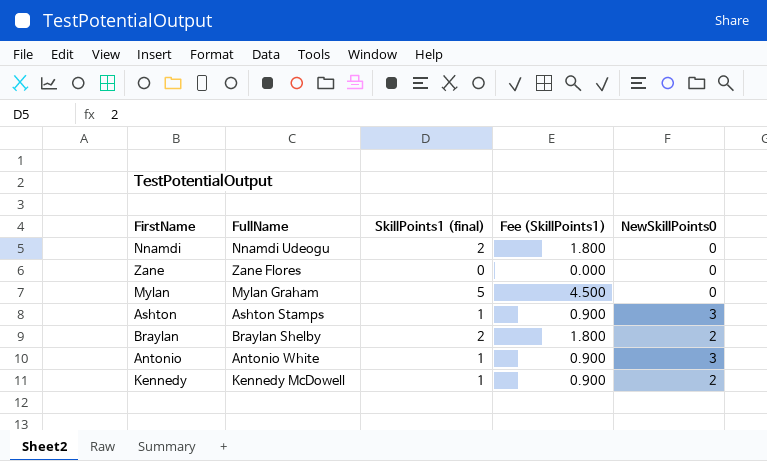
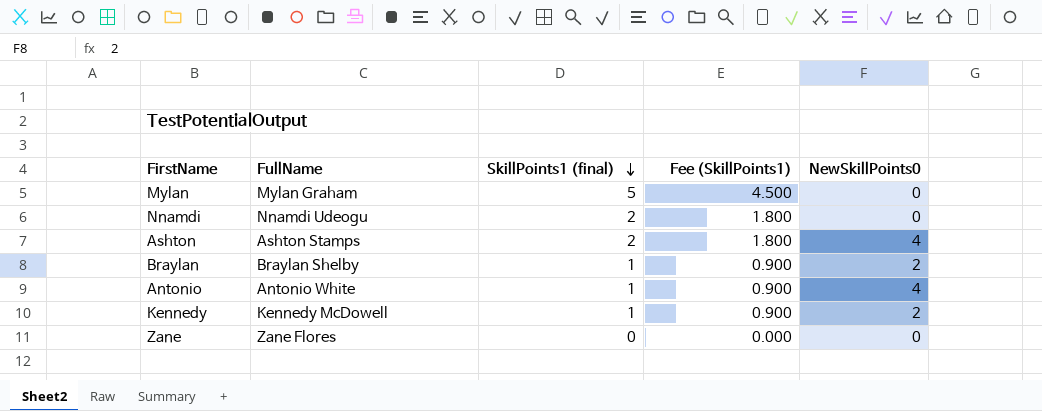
row order: none -> SkillPoints1 (final) descending
Ashton | SkillPoints1 (final): 1 -> 2
Ashton | Fee (SkillPoints1): 0.900 -> 1.800
Ashton | NewSkillPoints0: 3 -> 4
Braylan | SkillPoints1 (final): 2 -> 1
Braylan | Fee (SkillPoints1): 1.800 -> 0.900
Antonio | NewSkillPoints0: 3 -> 4

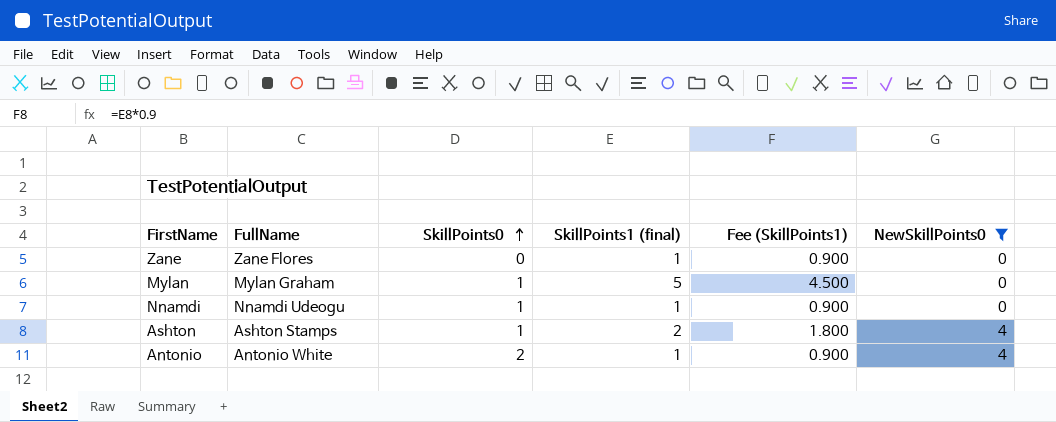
filter: none -> NewSkillPoints0 != 2
row order: SkillPoints1 (final) descending -> SkillPoints0 ascending
column SkillPoints0 | position: none -> 3
Zane | SkillPoints1 (final): 0 -> 1
Zane | Fee (SkillPoints1): 0.000 -> 0.900
Nnamdi | SkillPoints1 (final): 2 -> 1
Nnamdi | Fee (SkillPoints1): 1.800 -> 0.900

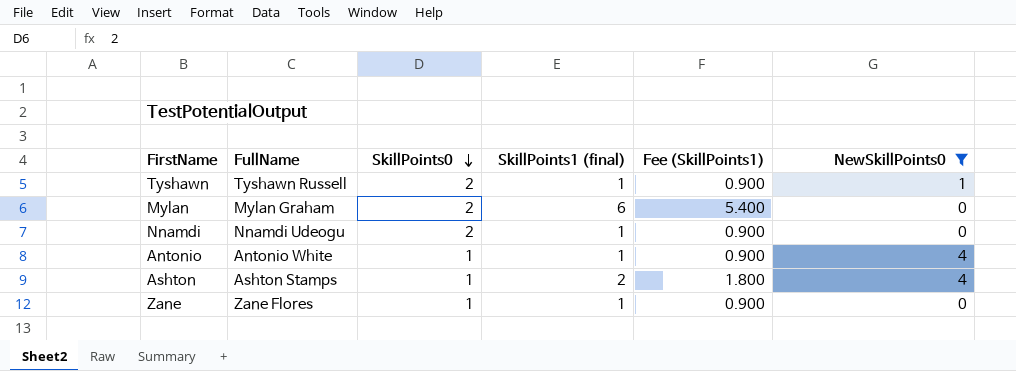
row order: SkillPoints0 ascending -> SkillPoints0 descending
row Tyshawn: none -> Tyshawn Russell | 2 | 1 | 0.900 | 1
Mylan | SkillPoints0: 1 -> 2
Mylan | SkillPoints1 (final): 5 -> 6
Mylan | Fee (SkillPoints1): 4.500 -> 5.400
Nnamdi | SkillPoints0: 1 -> 2
Antonio | SkillPoints0: 2 -> 1
Zane | SkillPoints0: 0 -> 1

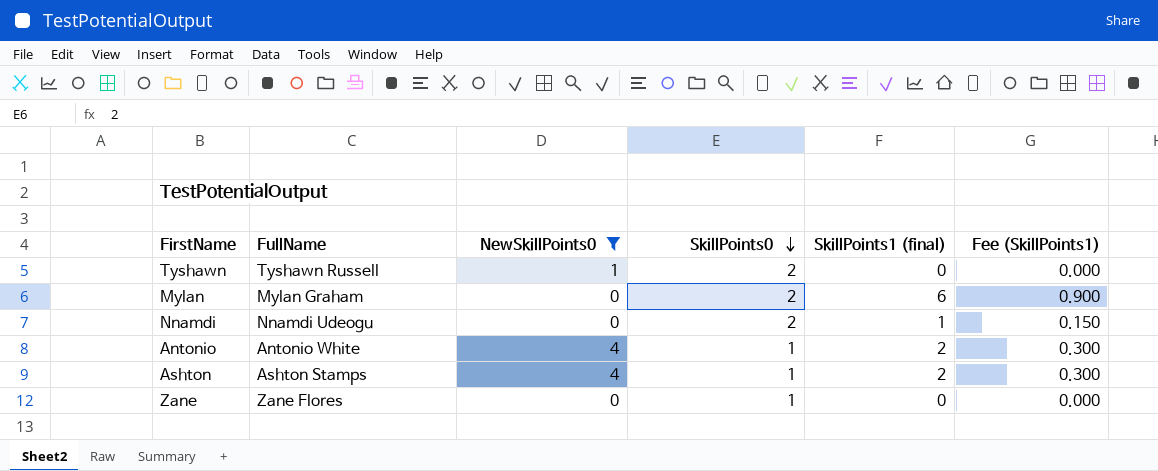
column NewSkillPoints0 | position: 6 -> 3
column Fee (SkillPoints1) | formula: [SkillPoints1 (final)] * 0.9 -> [SkillPoints1 (final)] * 0.15
Tyshawn | SkillPoints1 (final): 1 -> 0
Antonio | SkillPoints1 (final): 1 -> 2
Zane | SkillPoints1 (final): 1 -> 0

